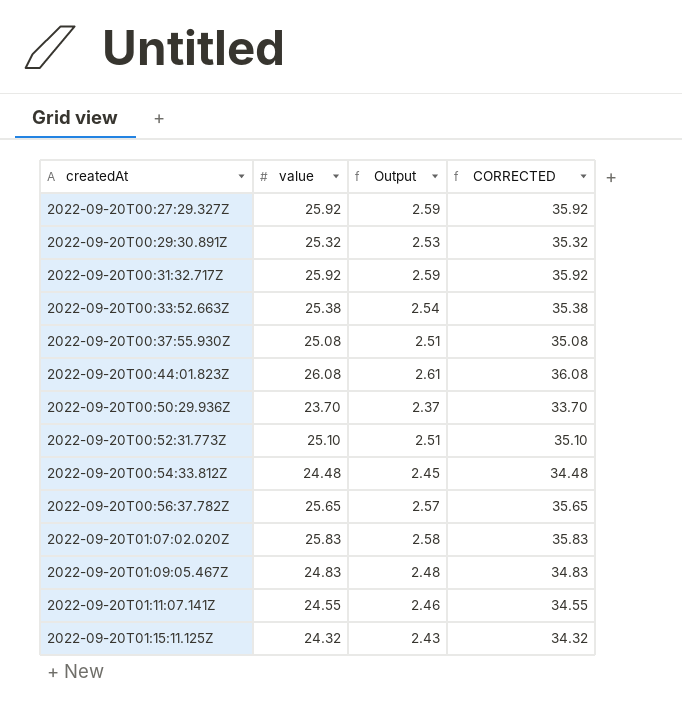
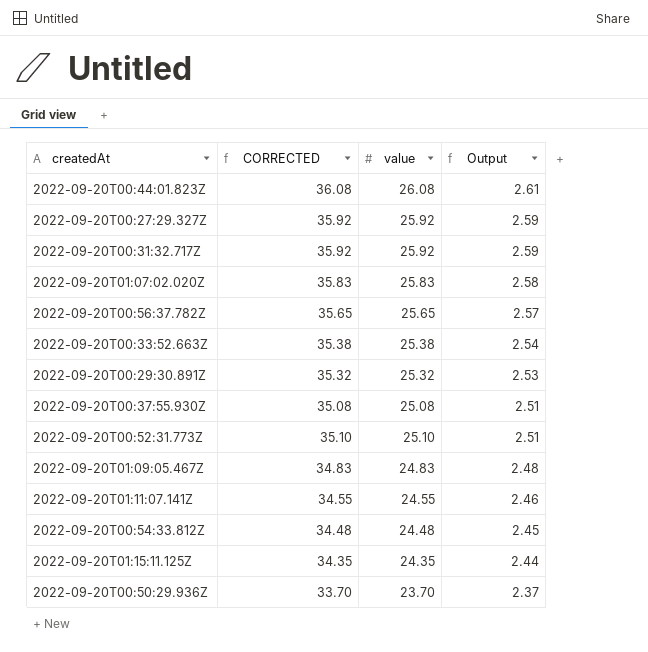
row order: createdAt ascending -> Output descending
column CORRECTED | position: 4 -> 2
2022-09-20T01:15:11.125Z | CORRECTED: 34.32 -> 34.35
2022-09-20T01:15:11.125Z | value: 24.32 -> 24.35
2022-09-20T01:15:11.125Z | Output: 2.43 -> 2.44

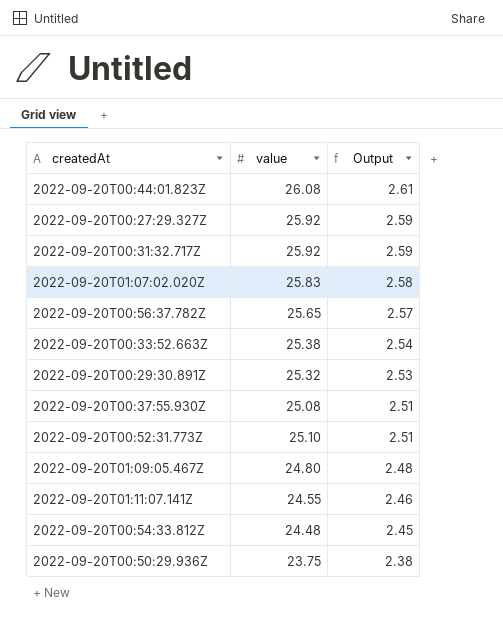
column CORRECTED | formula: [value] + 10 -> none
row 2022-09-20T01:15:11.125Z: 34.35 | 24.35 | 2.44 -> none
2022-09-20T01:09:05.467Z | value: 24.83 -> 24.80
2022-09-20T00:50:29.936Z | value: 23.70 -> 23.75
2022-09-20T00:50:29.936Z | Output: 2.37 -> 2.38

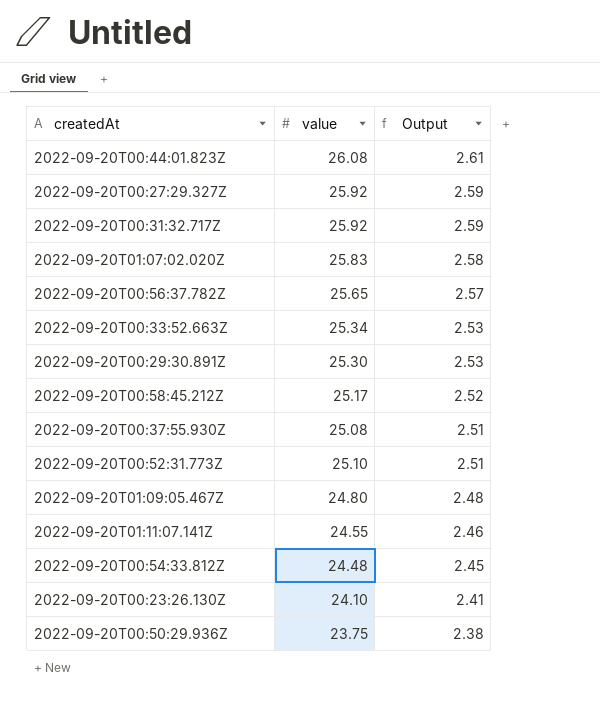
2022-09-20T00:33:52.663Z | value: 25.38 -> 25.34
2022-09-20T00:33:52.663Z | Output: 2.54 -> 2.53
2022-09-20T00:29:30.891Z | value: 25.32 -> 25.30
row 2022-09-20T00:58:45.212Z: none -> 25.17 | 2.52
row 2022-09-20T00:23:26.130Z: none -> 24.10 | 2.41

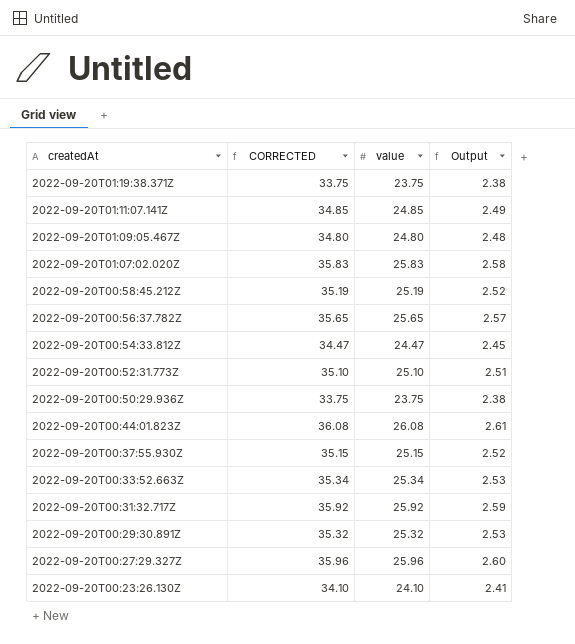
row order: Output descending -> createdAt descending
column CORRECTED | formula: none -> [value] + 10
row 2022-09-20T01:19:38.371Z: none -> 33.75 | 23.75 | 2.38
2022-09-20T01:11:07.141Z | value: 24.55 -> 24.85
2022-09-20T01:11:07.141Z | Output: 2.46 -> 2.49
2022-09-20T00:58:45.212Z | value: 25.17 -> 25.19
2022-09-20T00:54:33.812Z | value: 24.48 -> 24.47
2022-09-20T00:37:55.930Z | value: 25.08 -> 25.15
2022-09-20T00:37:55.930Z | Output: 2.51 -> 2.52
2022-09-20T00:29:30.891Z | value: 25.30 -> 25.32
2022-09-20T00:27:29.327Z | value: 25.92 -> 25.96
2022-09-20T00:27:29.327Z | Output: 2.59 -> 2.60

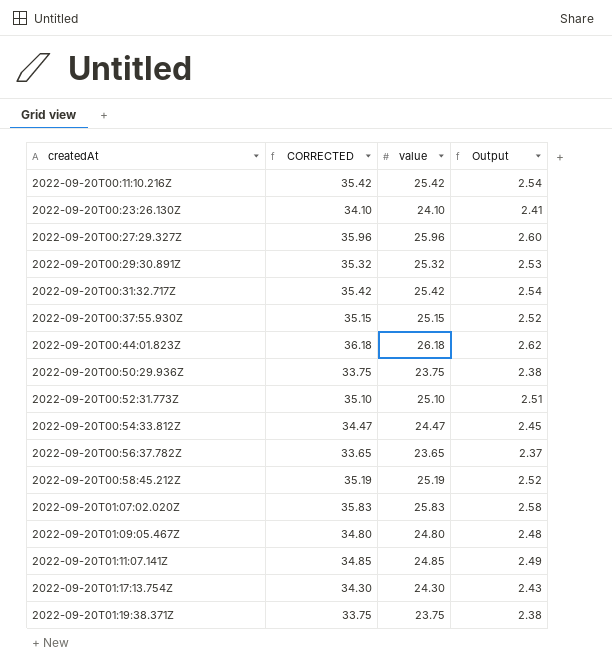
row order: createdAt descending -> createdAt ascending
row 2022-09-20T00:33:52.663Z: 35.34 | 25.34 | 2.53 -> none
row 2022-09-20T00:11:10.216Z: none -> 35.42 | 25.42 | 2.54
2022-09-20T00:31:32.717Z | CORRECTED: 35.92 -> 35.42
2022-09-20T00:31:32.717Z | value: 25.92 -> 25.42
2022-09-20T00:31:32.717Z | Output: 2.59 -> 2.54
2022-09-20T00:44:01.823Z | CORRECTED: 36.08 -> 36.18
2022-09-20T00:44:01.823Z | value: 26.08 -> 26.18
2022-09-20T00:44:01.823Z | Output: 2.61 -> 2.62
2022-09-20T00:56:37.782Z | CORRECTED: 35.65 -> 33.65
2022-09-20T00:56:37.782Z | value: 25.65 -> 23.65
2022-09-20T00:56:37.782Z | Output: 2.57 -> 2.37
row 2022-09-20T01:17:13.754Z: none -> 34.30 | 24.30 | 2.43

